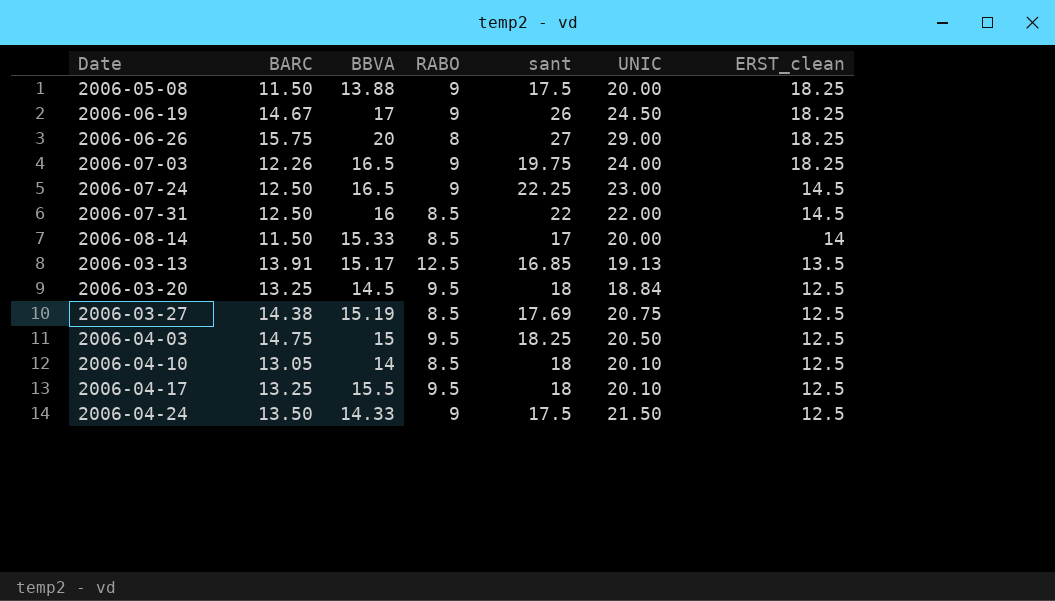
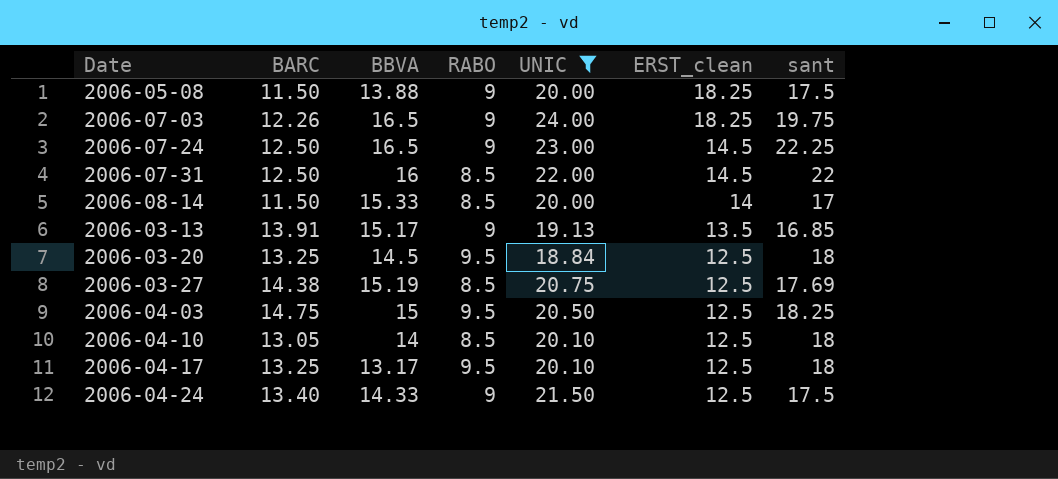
filter: none -> UNIC <= 24.00
column sant | position: 5 -> 7
2006-03-13 | RABO: 12.5 -> 9
2006-04-17 | BBVA: 15.5 -> 13.17
2006-04-24 | BARC: 13.50 -> 13.40

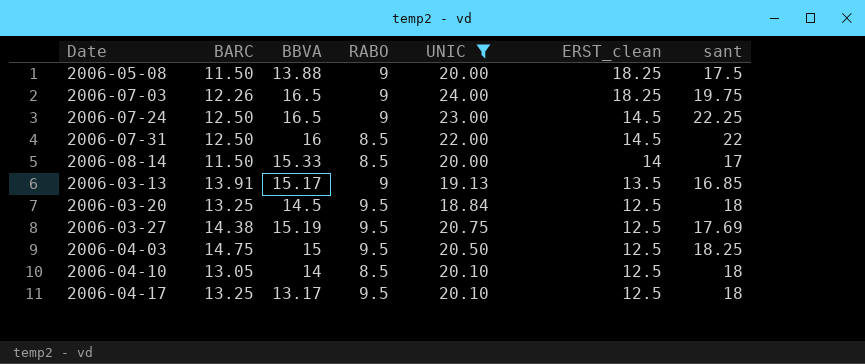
row 2006-04-24: 13.40 | 14.33 | 9 | 21.50 | 12.5 | 17.5 -> none
2006-03-27 | RABO: 8.5 -> 9.5

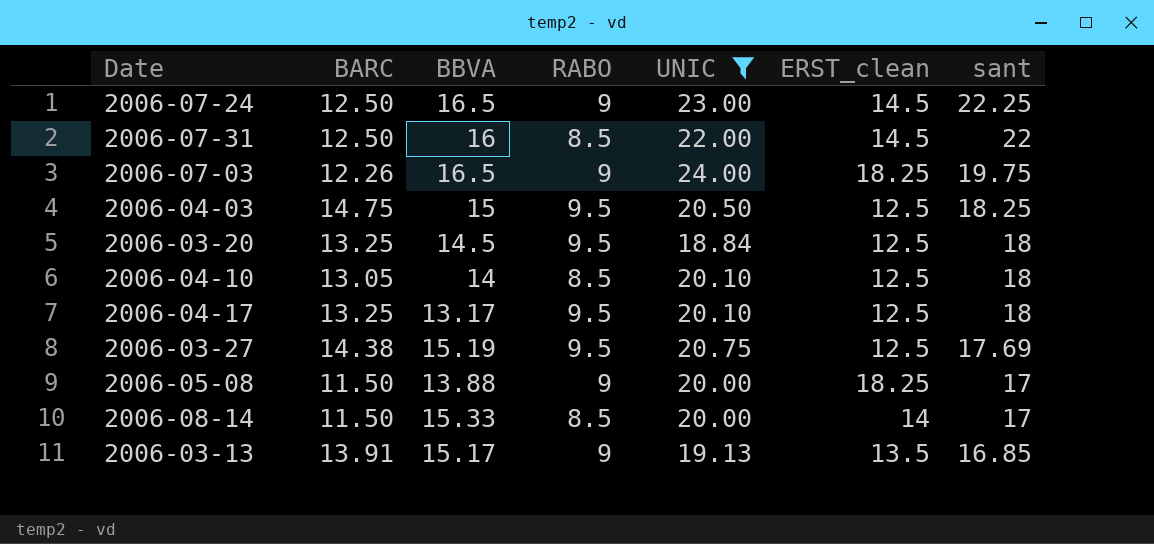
row order: ERST_clean descending -> sant descending
2006-05-08 | sant: 17.5 -> 17

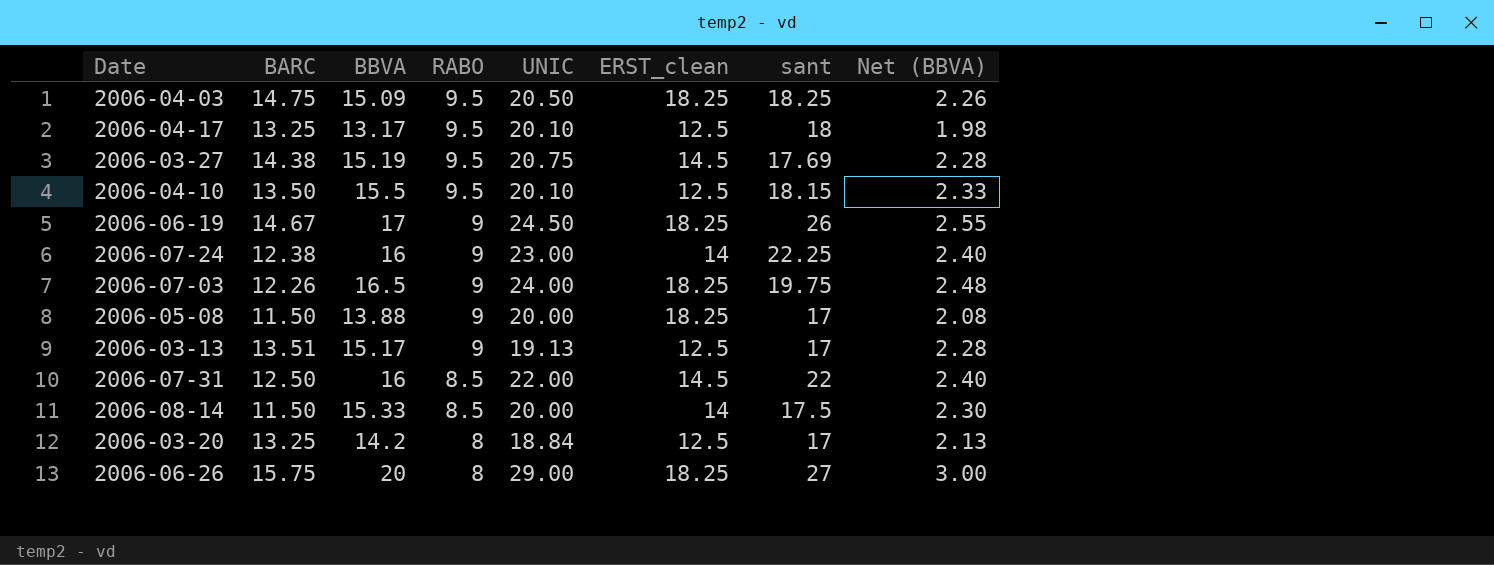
filter: UNIC <= 24.00 -> none
row order: sant descending -> RABO descending
column Net (BBVA) | formula: none -> [BBVA] * 0.15
2006-04-03 | BBVA: 15 -> 15.09
2006-04-03 | ERST_clean: 12.5 -> 18.25
2006-03-27 | ERST_clean: 12.5 -> 14.5
2006-04-10 | BARC: 13.05 -> 13.50
2006-04-10 | BBVA: 14 -> 15.5
2006-04-10 | RABO: 8.5 -> 9.5
2006-04-10 | sant: 18 -> 18.15
2006-07-24 | BARC: 12.50 -> 12.38
2006-07-24 | BBVA: 16.5 -> 16
2006-07-24 | ERST_clean: 14.5 -> 14
2006-03-13 | BARC: 13.91 -> 13.51
2006-03-13 | ERST_clean: 13.5 -> 12.5
2006-03-13 | sant: 16.85 -> 17
2006-08-14 | sant: 17 -> 17.5
2006-03-20 | BBVA: 14.5 -> 14.2
2006-03-20 | RABO: 9.5 -> 8
2006-03-20 | sant: 18 -> 17

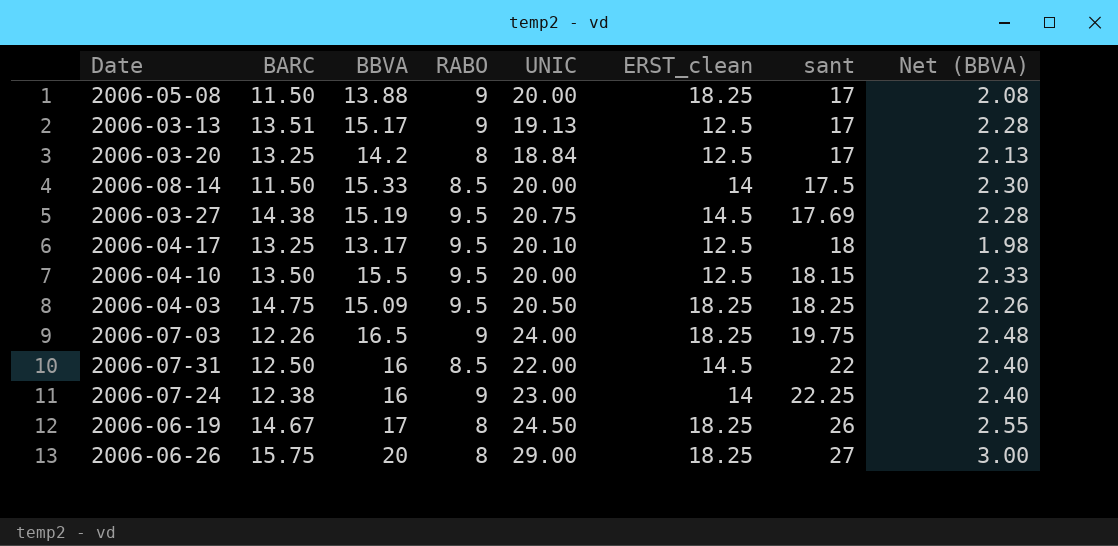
row order: RABO descending -> sant ascending
2006-04-10 | UNIC: 20.10 -> 20.00
2006-06-19 | RABO: 9 -> 8

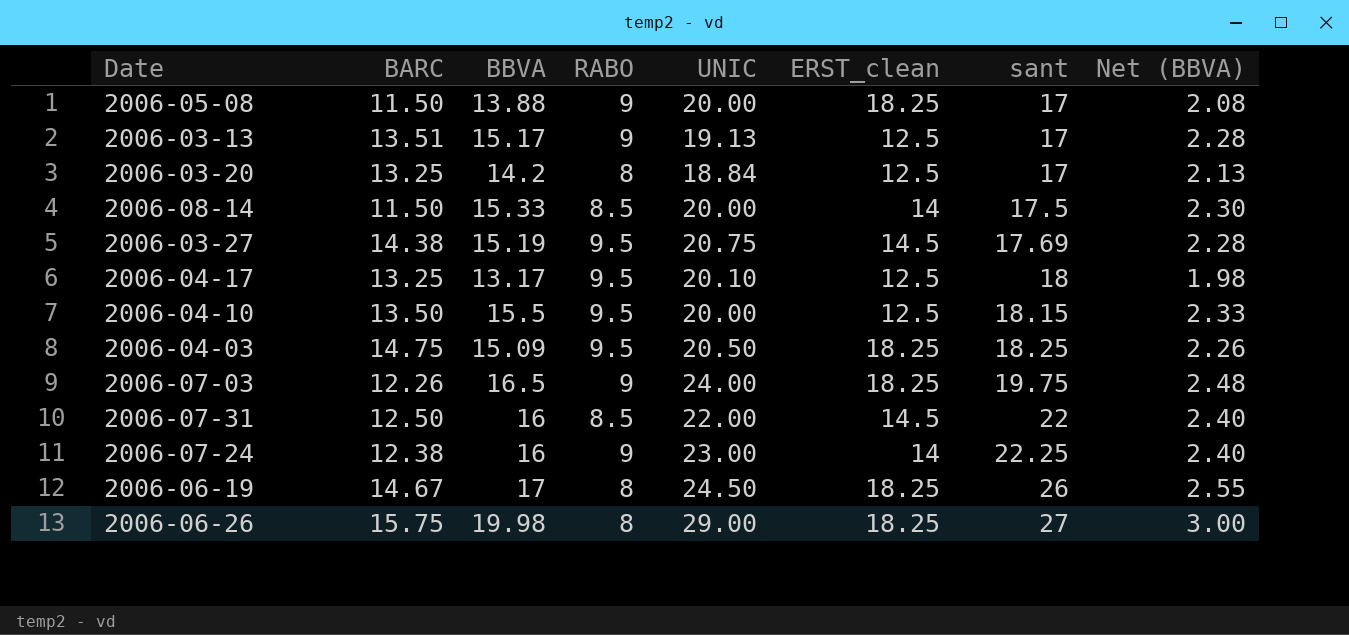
2006-06-26 | BBVA: 20 -> 19.98

